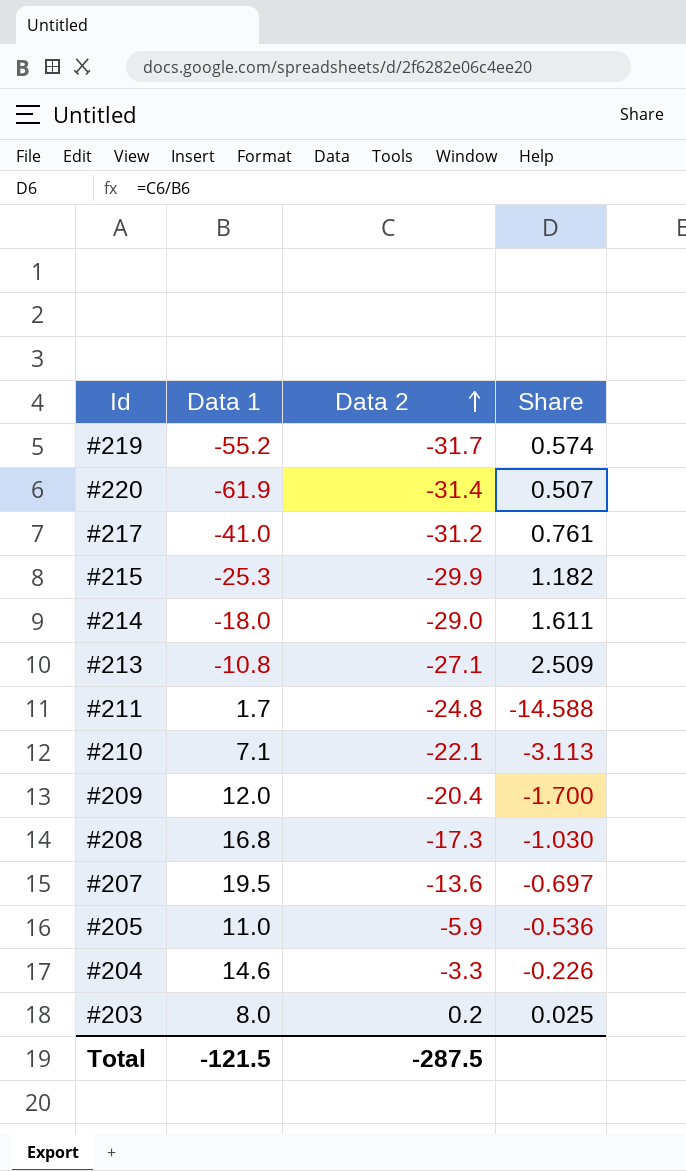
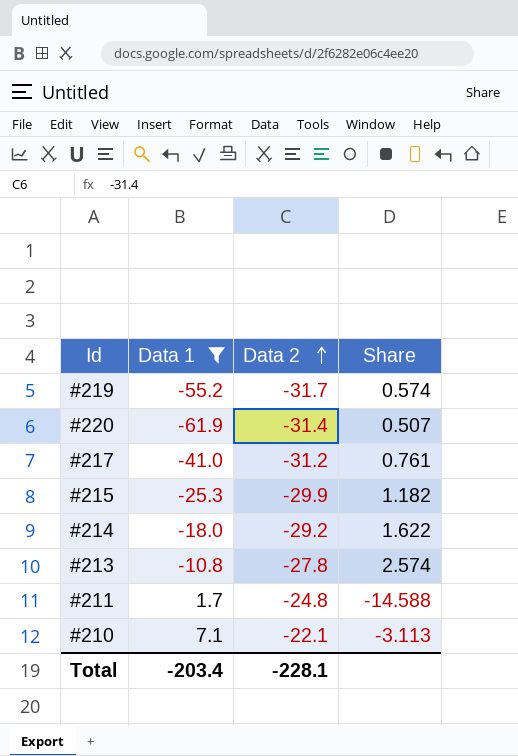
filter: none -> Data 1 <= 7.1
#214 | Data 2: -29.0 -> -29.2
#214 | Share: 1.611 -> 1.622
#213 | Data 2: -27.1 -> -27.8
#213 | Share: 2.509 -> 2.574
Total | Data 1: -121.5 -> -203.4
Total | Data 2: -287.5 -> -228.1

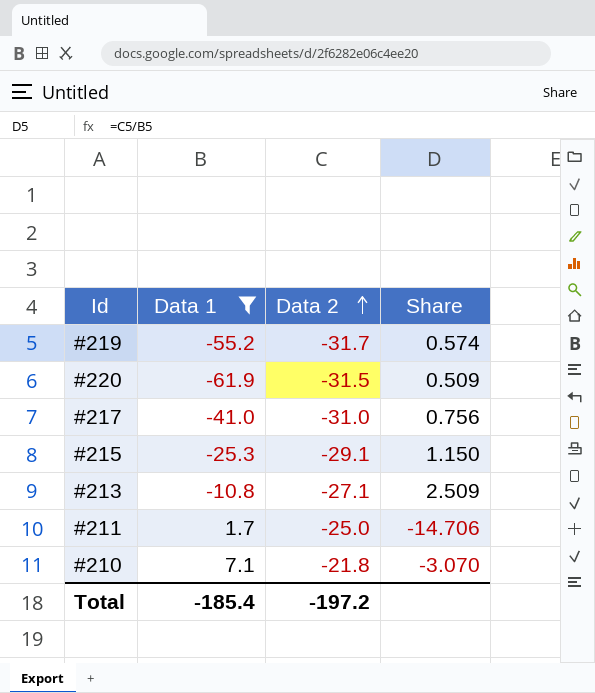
row #214: -18.0 | -29.2 | 1.622 -> none
#220 | Data 2: -31.4 -> -31.5
#220 | Share: 0.507 -> 0.509
#217 | Data 2: -31.2 -> -31.0
#217 | Share: 0.761 -> 0.756
#215 | Data 2: -29.9 -> -29.1
#215 | Share: 1.182 -> 1.150
#213 | Data 2: -27.8 -> -27.1
#213 | Share: 2.574 -> 2.509
#211 | Data 2: -24.8 -> -25.0
#211 | Share: -14.588 -> -14.706
#210 | Data 2: -22.1 -> -21.8
#210 | Share: -3.113 -> -3.070
Total | Data 1: -203.4 -> -185.4
Total | Data 2: -228.1 -> -197.2

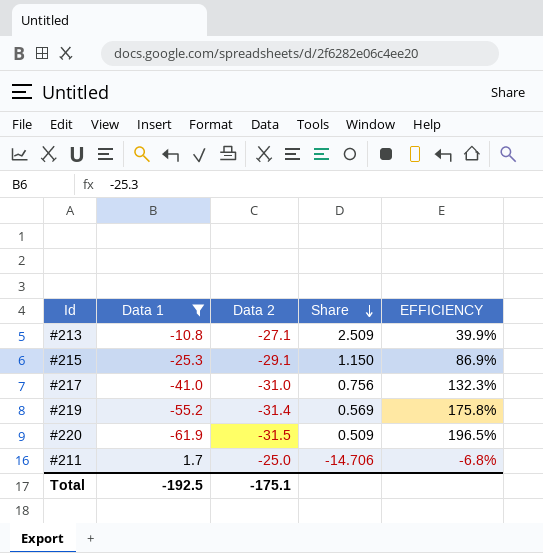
row order: Data 2 ascending -> Share descending
column EFFICIENCY | formula: none -> [Data 1] / [Data 2]
row #210: 7.1 | -21.8 | -3.070 -> none
#219 | Data 2: -31.7 -> -31.4
#219 | Share: 0.574 -> 0.569
Total | Data 1: -185.4 -> -192.5
Total | Data 2: -197.2 -> -175.1

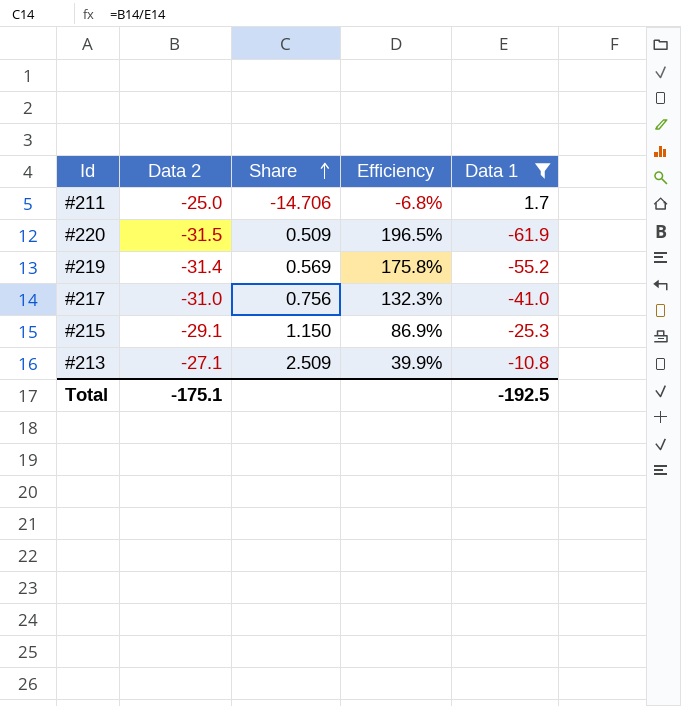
row order: Share descending -> Share ascending
column name: EFFICIENCY -> Efficiency
column Data 1 | position: 2 -> 5

